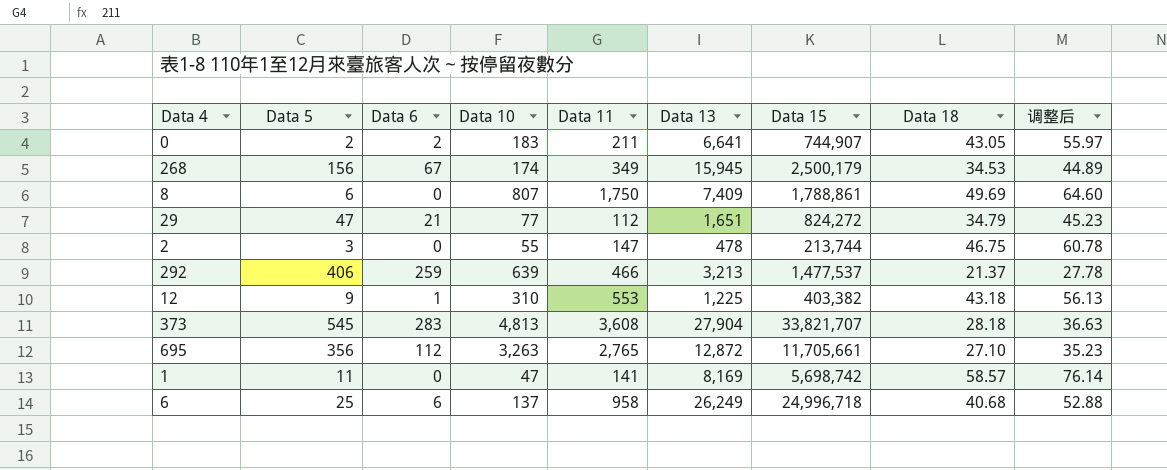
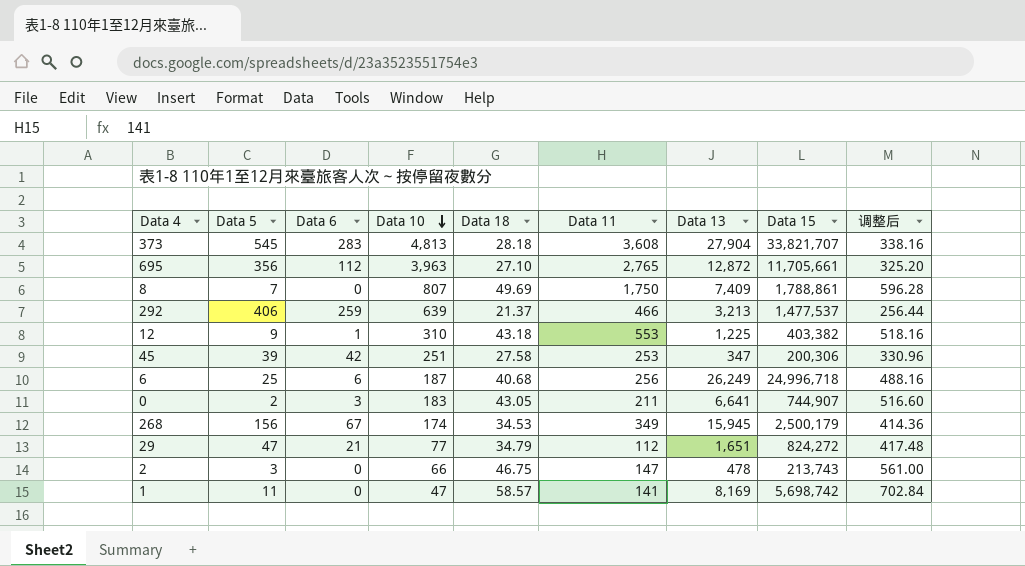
row order: none -> Data 10 descending
column Data 18 | position: 8 -> 5
column 调整后 | formula: [Data 18] * 1.3 -> [Data 18] * 12
695 | Data 10: 3,263 -> 3,963
8 | Data 5: 6 -> 7
row 45: none -> 39 | 42 | 251 | 27.58 | 253 | 347 | 200,306 | 330.96
6 | Data 10: 137 -> 187
6 | Data 11: 958 -> 256
0 | Data 6: 2 -> 3
2 | Data 10: 55 -> 66
2 | Data 15: 213,744 -> 213,743

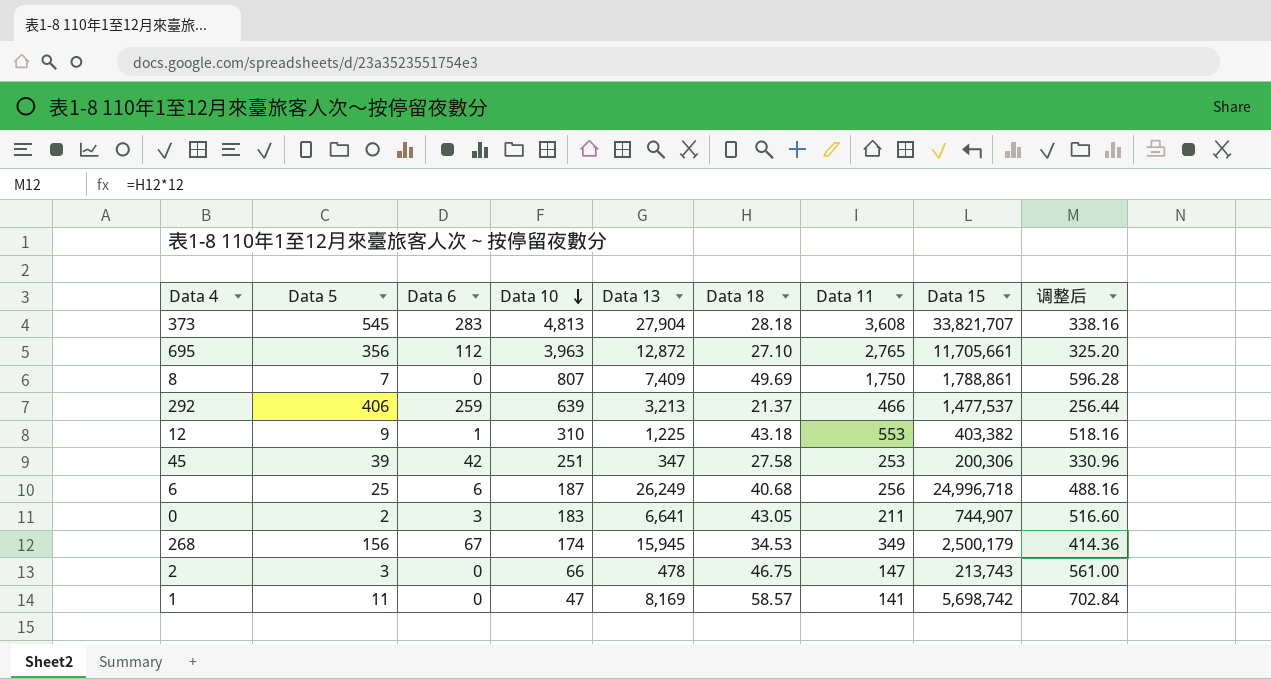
column Data 13 | position: 7 -> 5
row 29: 47 | 21 | 77 | 34.79 | 112 | 1,651 | 824,272 | 417.48 -> none

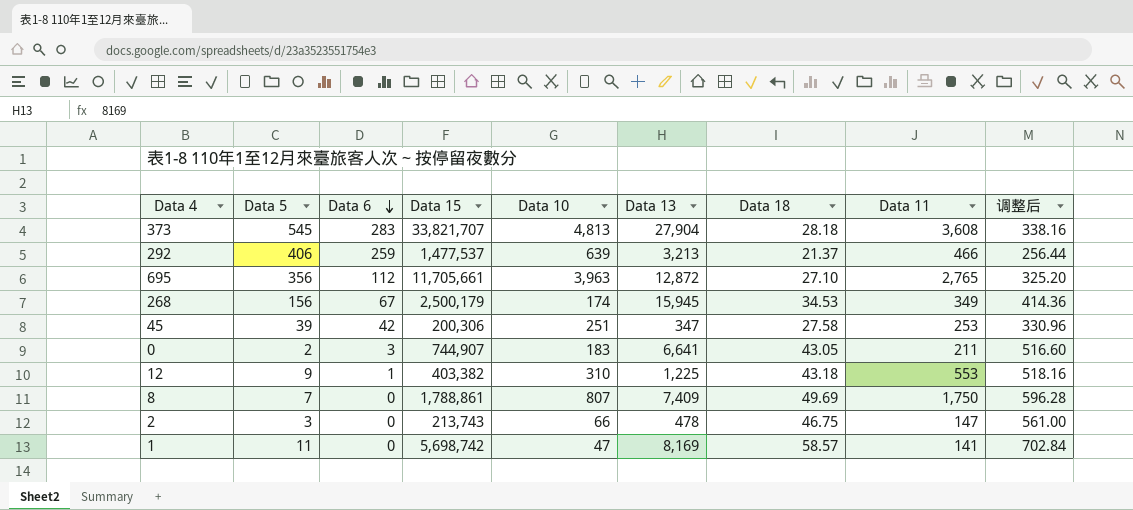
row order: Data 10 descending -> Data 6 descending
column Data 15 | position: 8 -> 4
row 6: 25 | 6 | 187 | 26,249 | 40.68 | 256 | 24,996,718 | 488.16 -> none

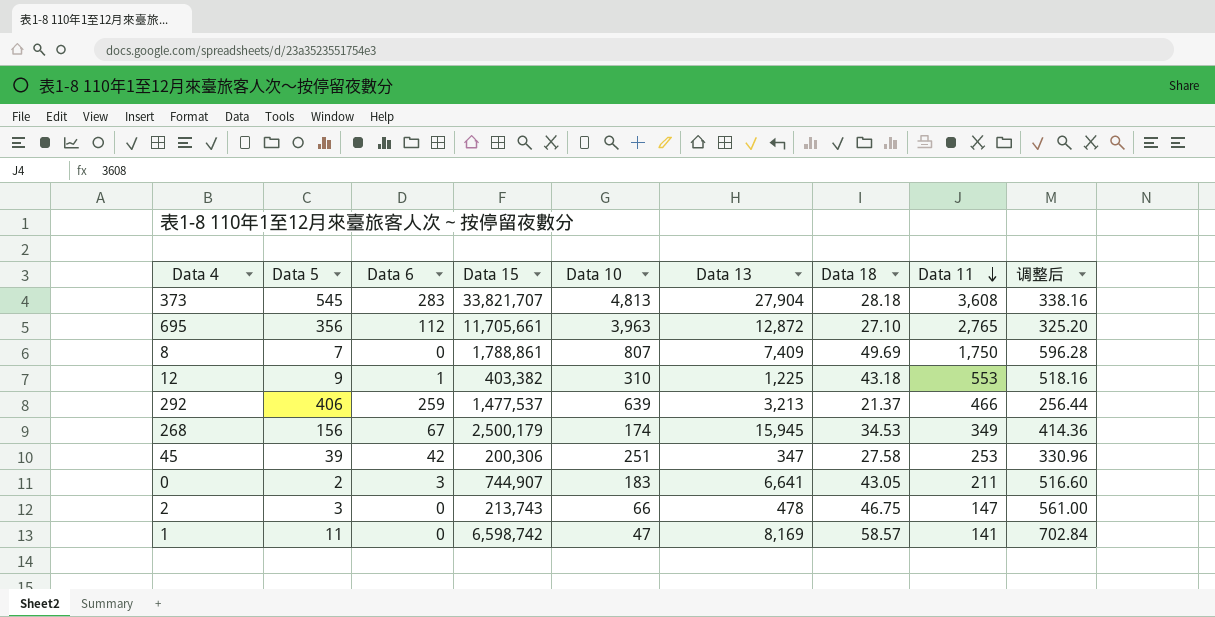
row order: Data 6 descending -> Data 11 descending
1 | Data 15: 5,698,742 -> 6,598,742

